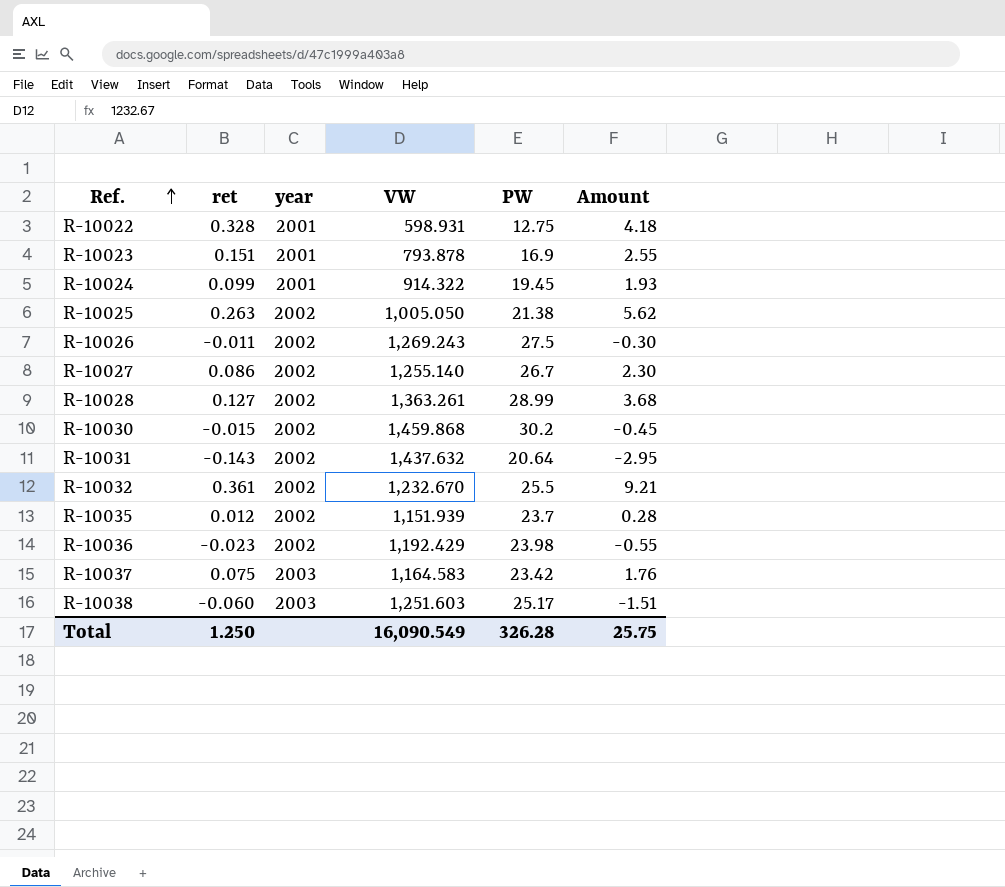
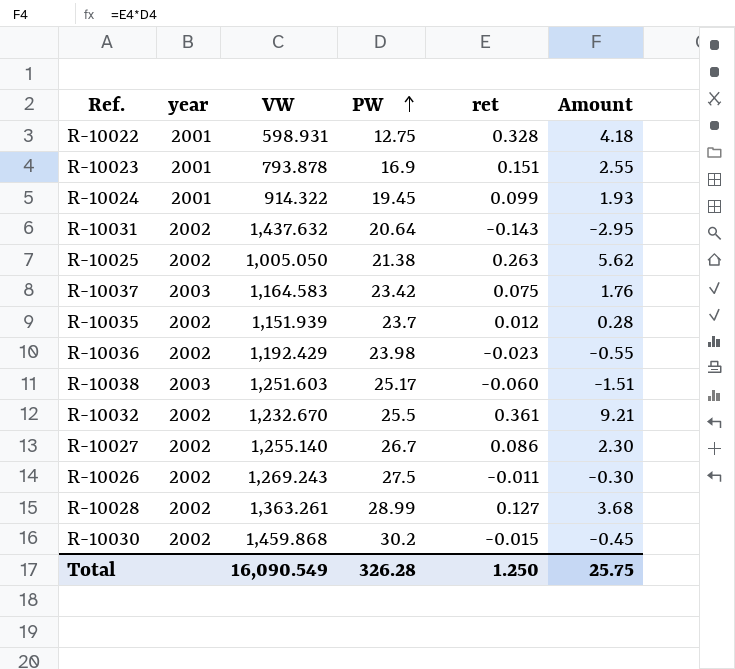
row order: Ref. ascending -> PW ascending
column ret | position: 2 -> 5

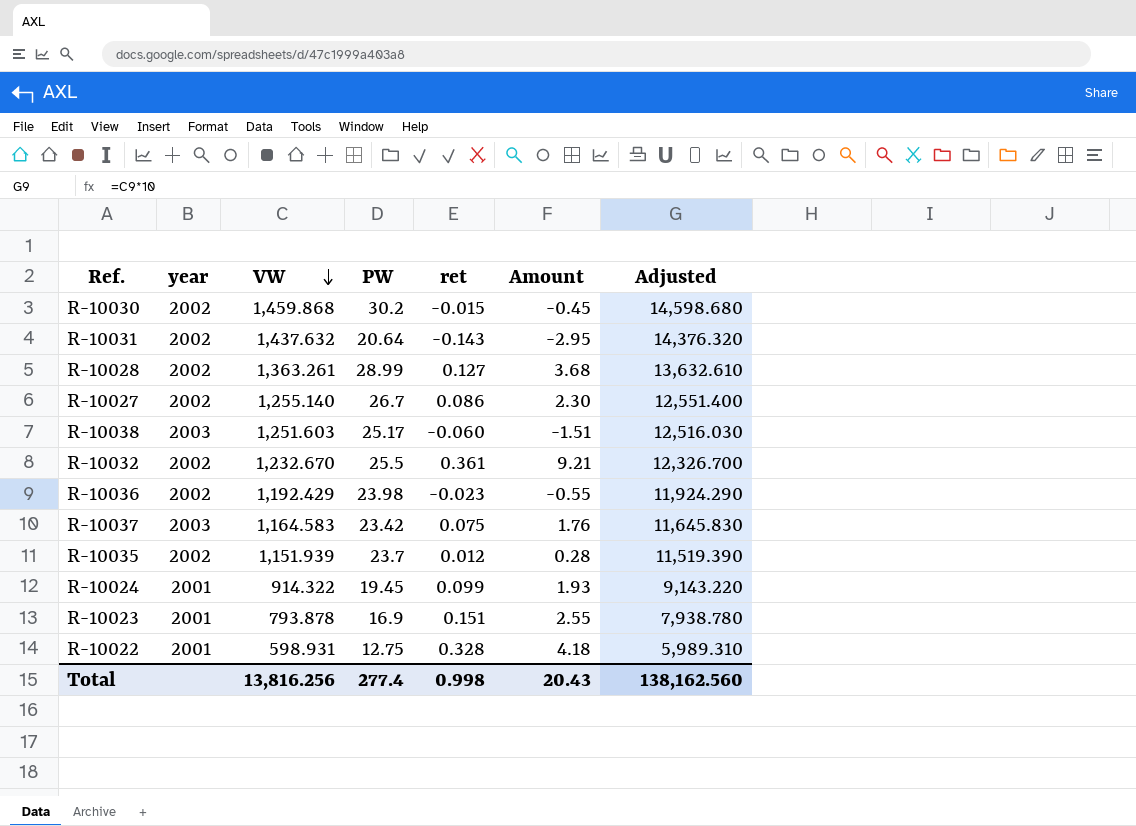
row order: PW ascending -> VW descending
column Adjusted | formula: none -> [VW] * 10
row R-10025: 2002 | 1,005.050 | 21.38 | 0.263 | 5.62 -> none
row R-10026: 2002 | 1,269.243 | 27.5 | -0.011 | -0.30 -> none
Total | VW: 16,090.549 -> 13,816.256
Total | PW: 326.28 -> 277.4
Total | ret: 1.250 -> 0.998
Total | Amount: 25.75 -> 20.43

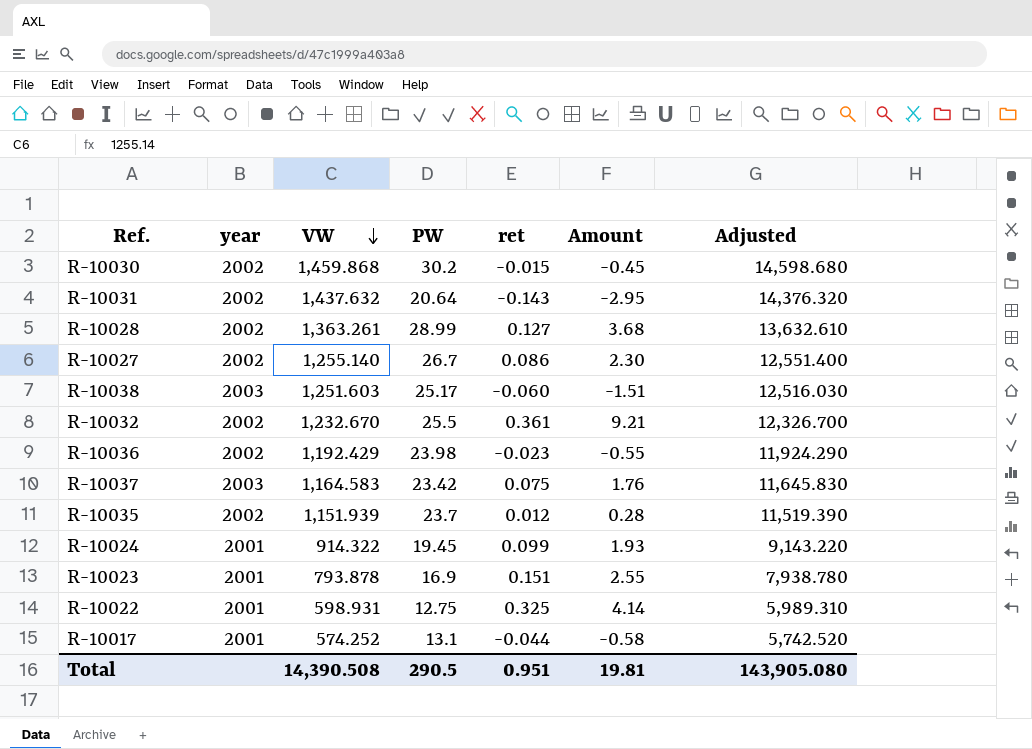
R-10022 | ret: 0.328 -> 0.325
R-10022 | Amount: 4.18 -> 4.14
row R-10017: none -> 2001 | 574.252 | 13.1 | -0.044 | -0.58 | 5,742.520
Total | VW: 13,816.256 -> 14,390.508
Total | PW: 277.4 -> 290.5
Total | ret: 0.998 -> 0.951
Total | Amount: 20.43 -> 19.81
Total | Adjusted: 138,162.560 -> 143,905.080

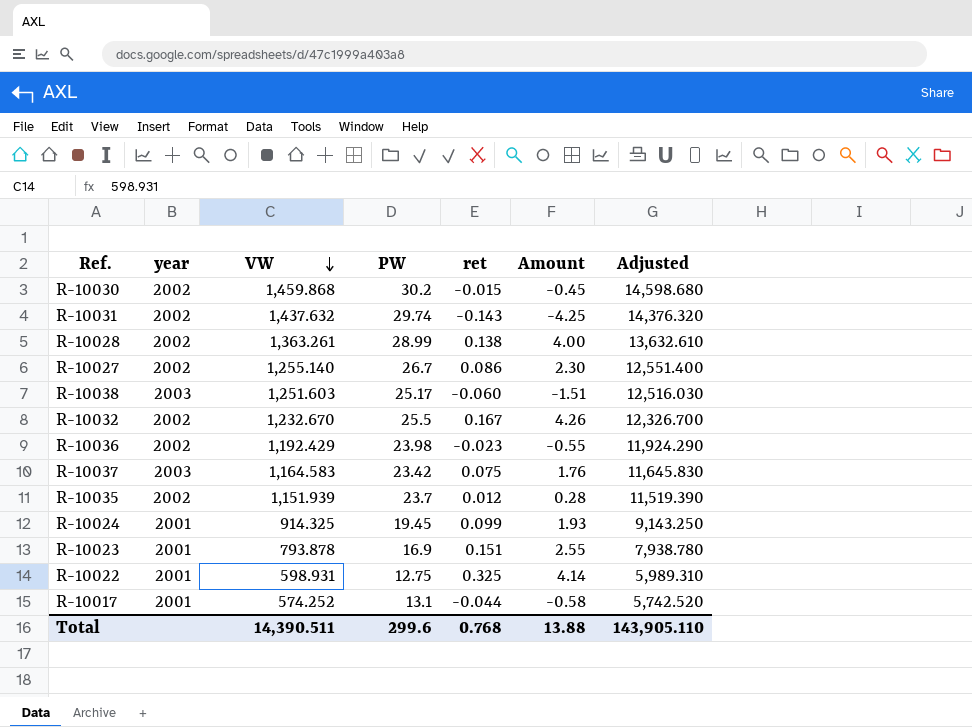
R-10031 | PW: 20.64 -> 29.74
R-10031 | Amount: -2.95 -> -4.25
R-10028 | ret: 0.127 -> 0.138
R-10028 | Amount: 3.68 -> 4.00
R-10032 | ret: 0.361 -> 0.167
R-10032 | Amount: 9.21 -> 4.26
R-10024 | VW: 914.322 -> 914.325
R-10024 | Adjusted: 9,143.220 -> 9,143.250
Total | VW: 14,390.508 -> 14,390.511
Total | PW: 290.5 -> 299.6
Total | ret: 0.951 -> 0.768
Total | Amount: 19.81 -> 13.88
Total | Adjusted: 143,905.080 -> 143,905.110

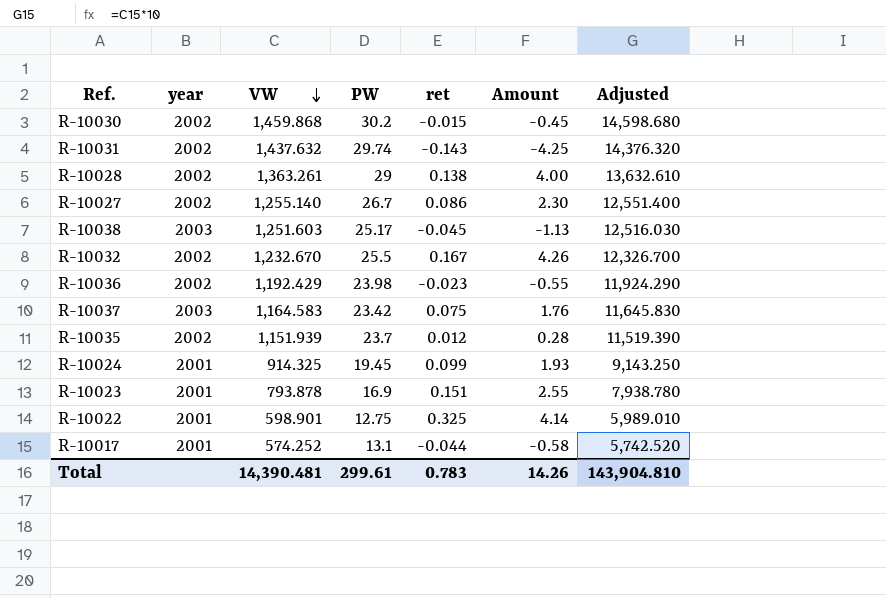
R-10028 | PW: 28.99 -> 29
R-10038 | ret: -0.060 -> -0.045
R-10038 | Amount: -1.51 -> -1.13
R-10022 | VW: 598.931 -> 598.901
R-10022 | Adjusted: 5,989.310 -> 5,989.010
Total | VW: 14,390.511 -> 14,390.481
Total | PW: 299.6 -> 299.61
Total | ret: 0.768 -> 0.783
Total | Amount: 13.88 -> 14.26
Total | Adjusted: 143,905.110 -> 143,904.810

